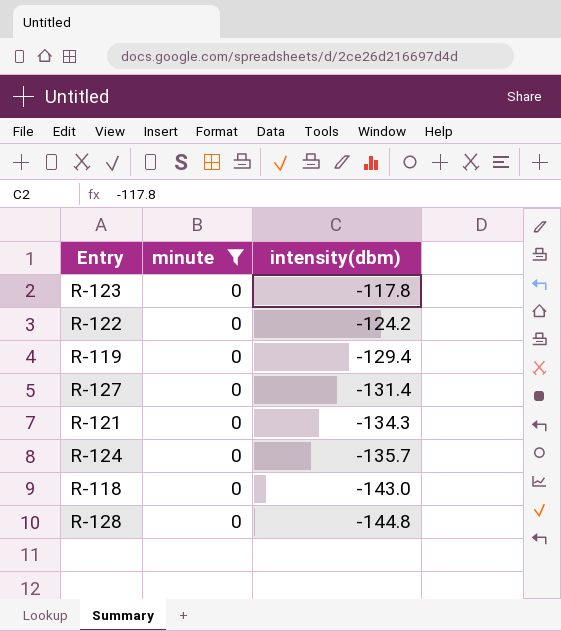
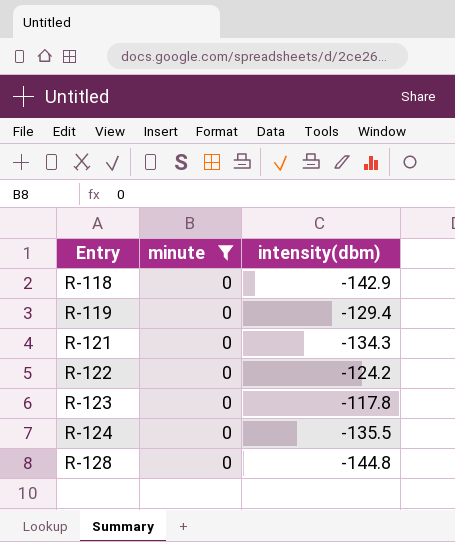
row order: intensity(dbm) descending -> Entry ascending
row R-127: 0 | -131.4 -> none
R-118 | intensity(dbm): -143.0 -> -142.9
R-124 | intensity(dbm): -135.7 -> -135.5

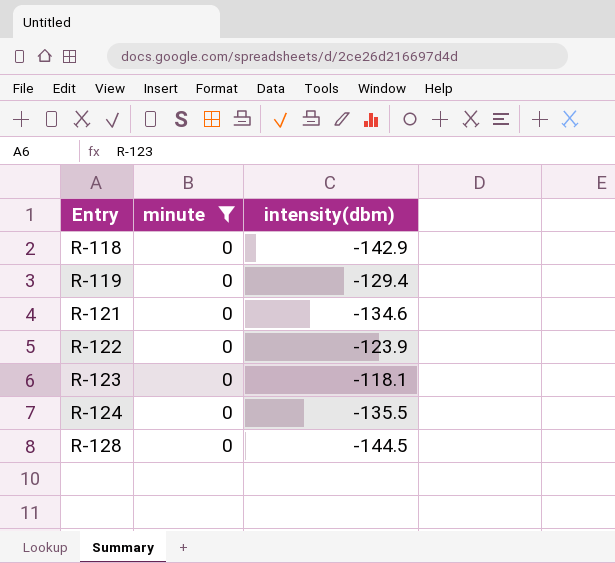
R-121 | intensity(dbm): -134.3 -> -134.6
R-122 | intensity(dbm): -124.2 -> -123.9
R-123 | intensity(dbm): -117.8 -> -118.1
R-128 | intensity(dbm): -144.8 -> -144.5

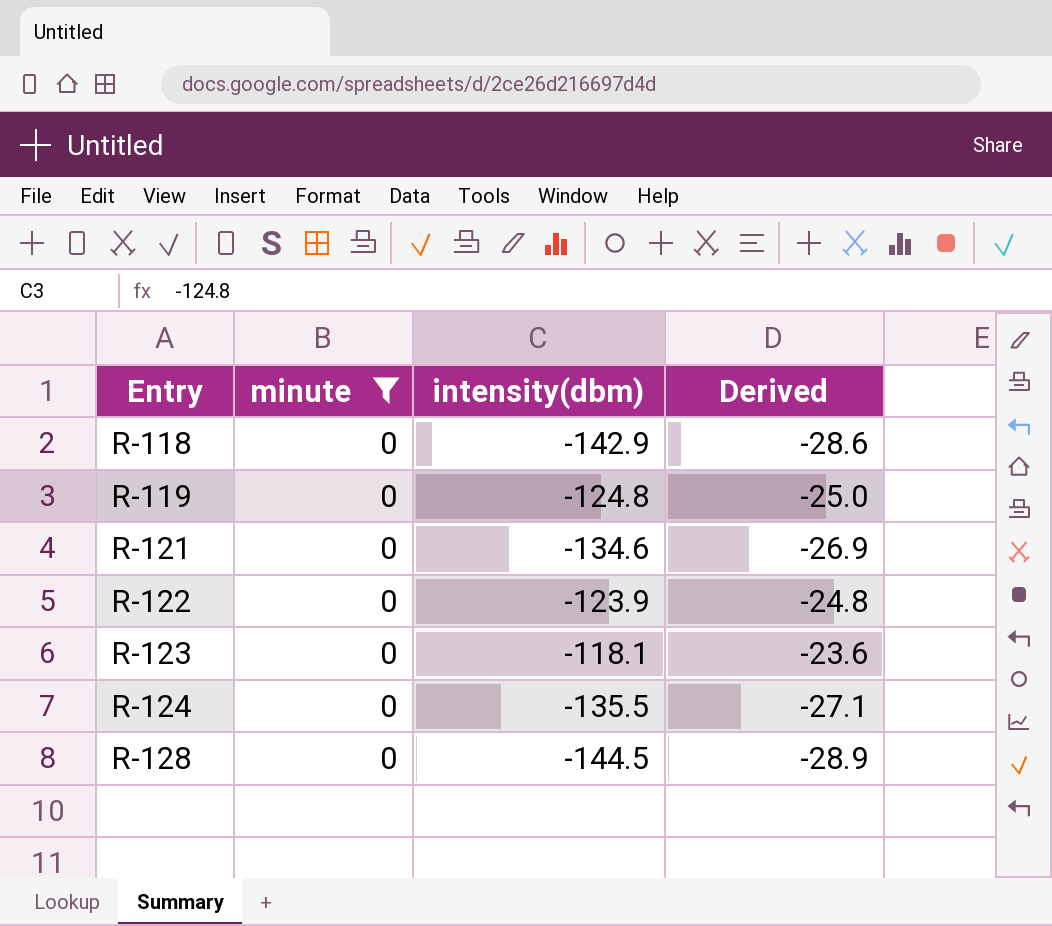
column Derived | formula: none -> [intensity(dbm)] * 0.2
R-119 | intensity(dbm): -129.4 -> -124.8

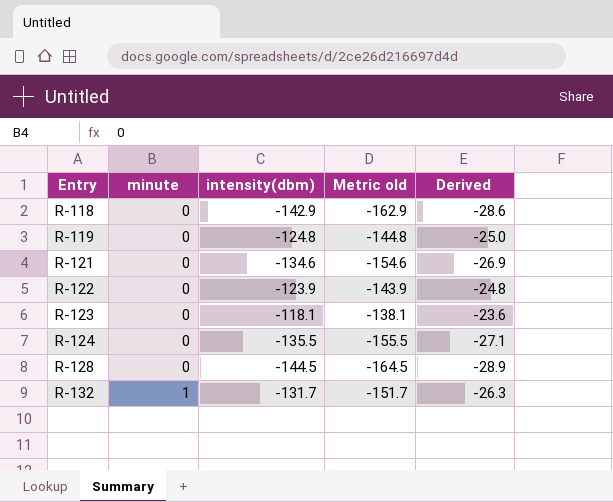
filter: minute = 0 -> none
column Metric old | formula: none -> [intensity(dbm)] - 20

